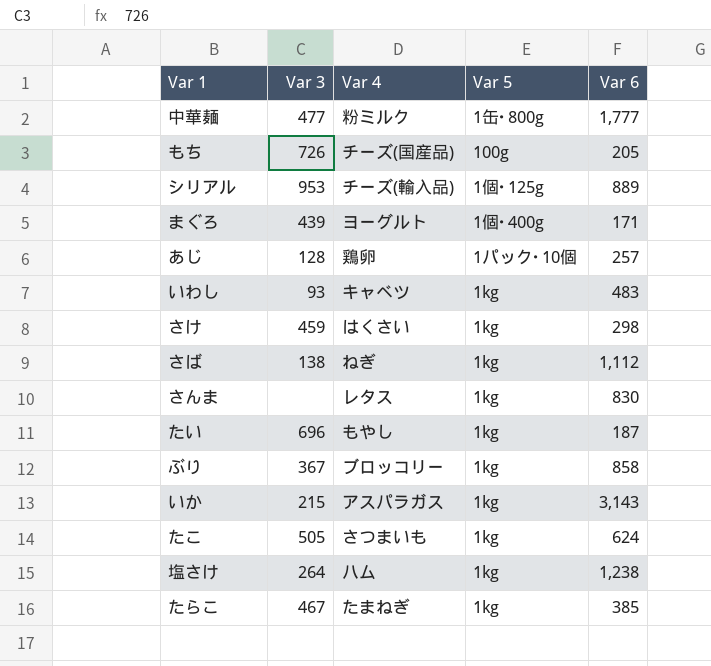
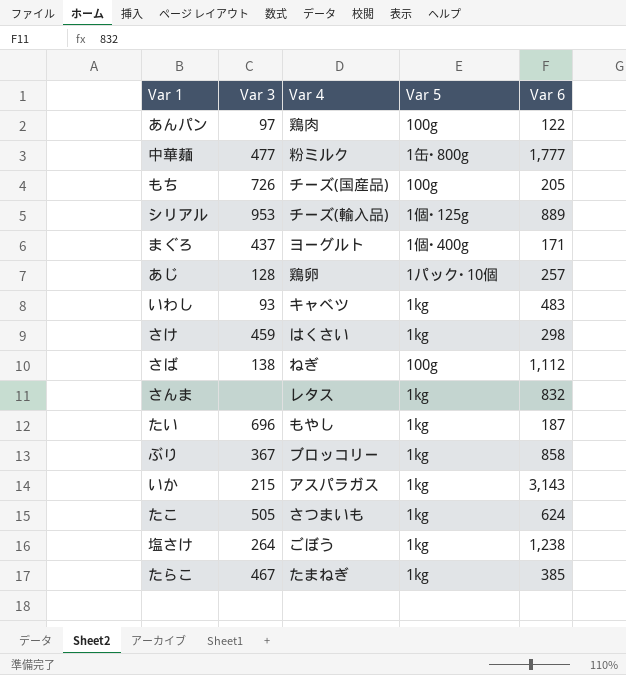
row あんパン: none -> 97 | 鶏肉 | 100g | 122
まぐろ | Var 3: 439 -> 437
さば | Var 5: 1kg -> 100g
さんま | Var 6: 830 -> 832
塩さけ | Var 4: ハム -> ごぼう

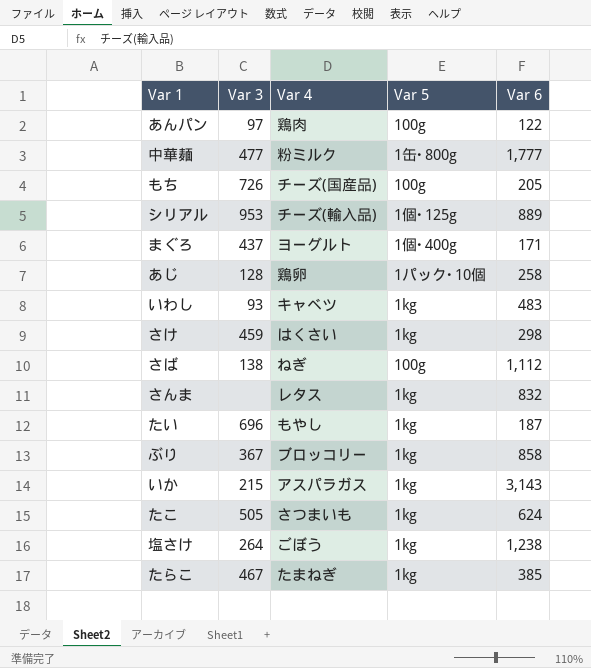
あじ | Var 6: 257 -> 258

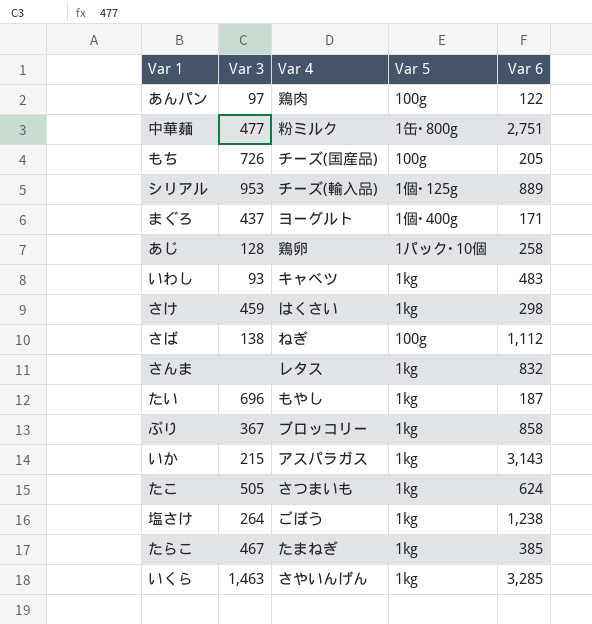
中華麺 | Var 6: 1,777 -> 2,751
row いくら: none -> 1,463 | さやいんげん | 1kg | 3,285

